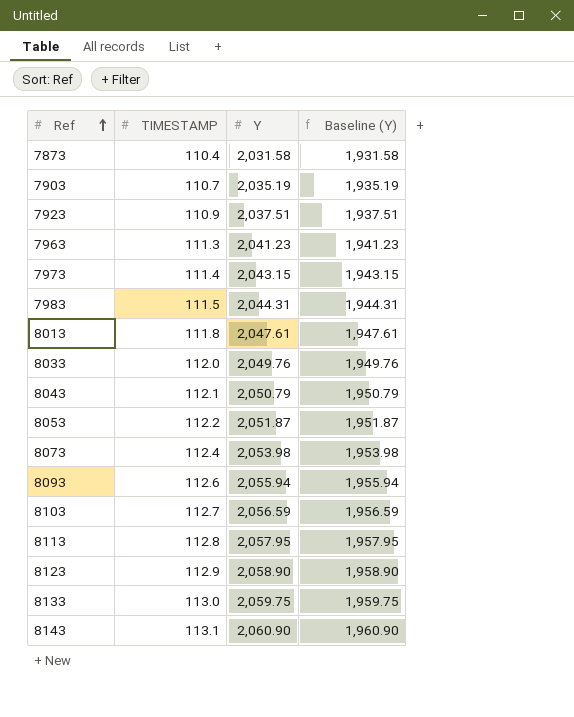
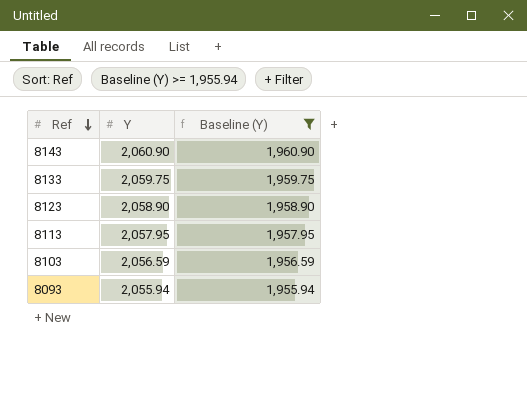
filter: none -> Baseline (Y) >= 1,955.94
row order: Ref ascending -> Ref descending
column TIMESTAMP | position: 2 -> none

